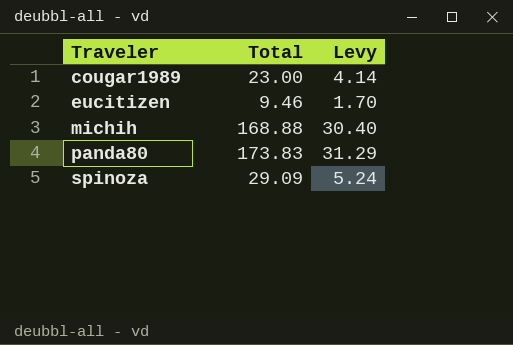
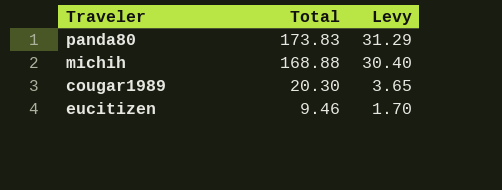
row order: Traveler ascending -> Total descending
row spinoza: 29.09 | 5.24 -> none
cougar1989 | Total: 23.00 -> 20.30
cougar1989 | Levy: 4.14 -> 3.65

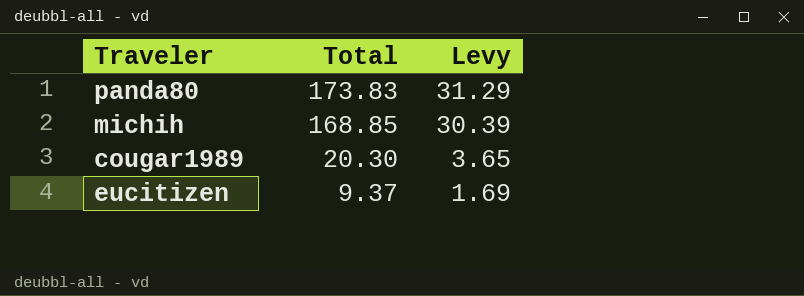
michih | Total: 168.88 -> 168.85
michih | Levy: 30.40 -> 30.39
eucitizen | Total: 9.46 -> 9.37
eucitizen | Levy: 1.70 -> 1.69

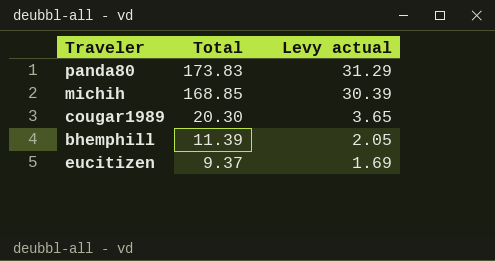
column name: Levy -> Levy actual
row bhemphill: none -> 11.39 | 2.05

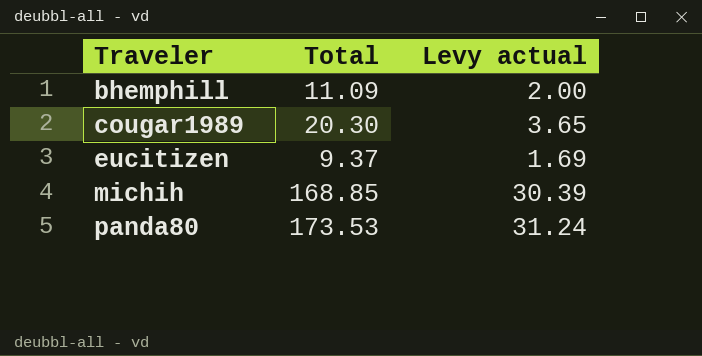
row order: Total descending -> Traveler ascending
bhemphill | Total: 11.39 -> 11.09
bhemphill | Levy actual: 2.05 -> 2.00
panda80 | Total: 173.83 -> 173.53
panda80 | Levy actual: 31.29 -> 31.24

